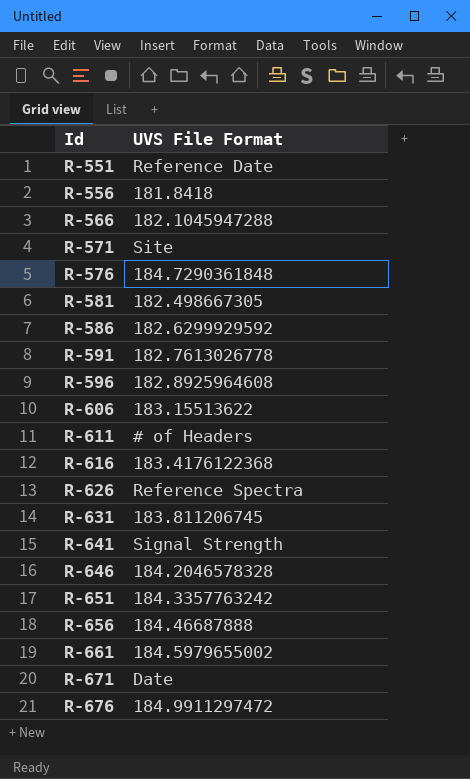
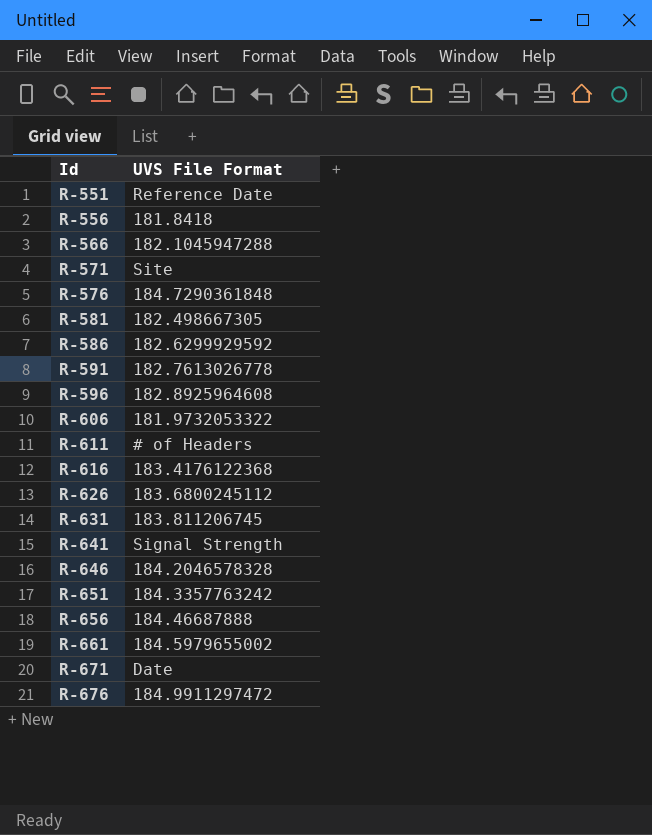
R-606 | UVS File Format: 183.15513622 -> 181.9732053322
R-626 | UVS File Format: Reference Spectra -> 183.6800245112

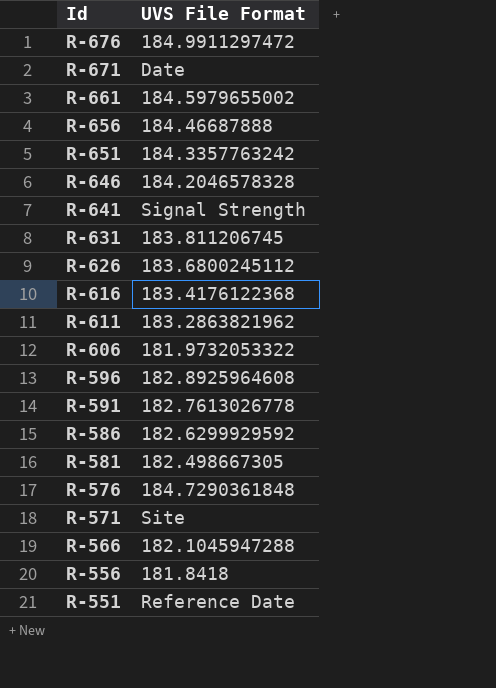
row order: Id ascending -> Id descending
R-611 | UVS File Format: # of Headers -> 183.2863821962

